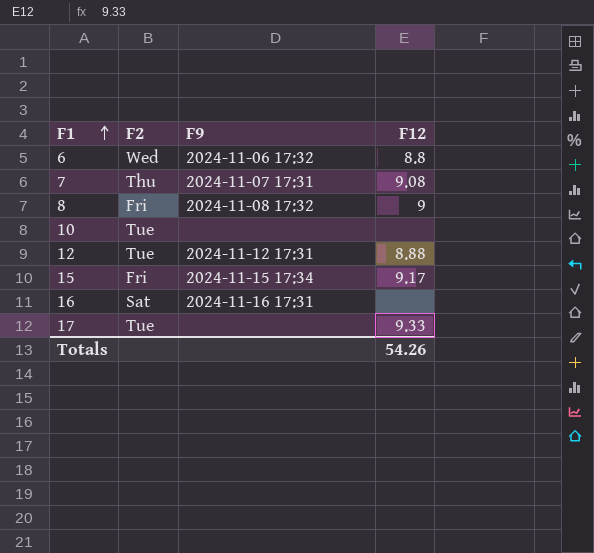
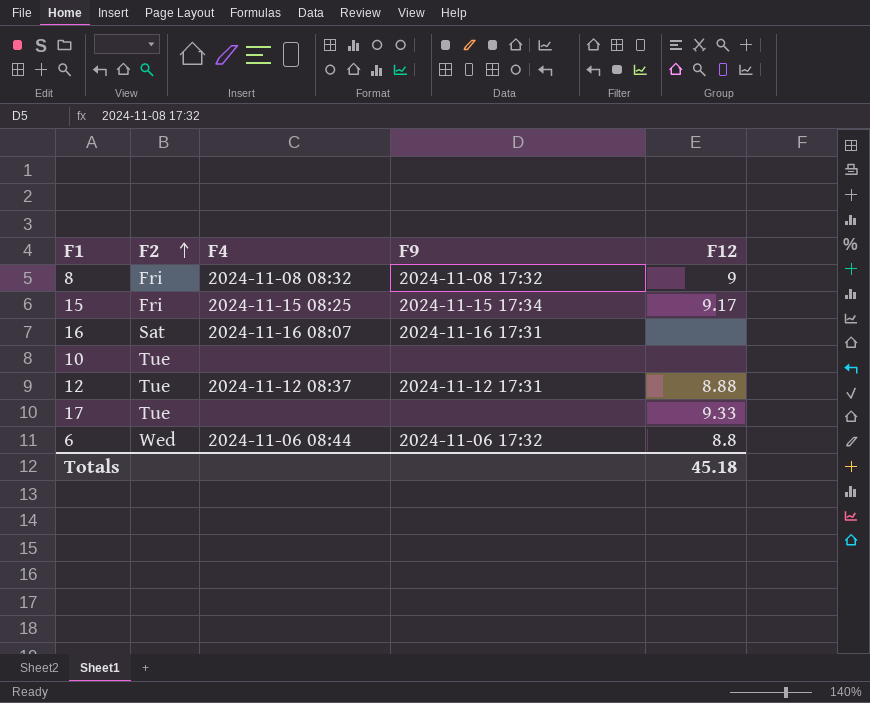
row order: F1 ascending -> F2 ascending
column F4 | position: none -> 3
row 7: Thu | 2024-11-07 17:31 | 9.08 -> none
Totals | F12: 54.26 -> 45.18

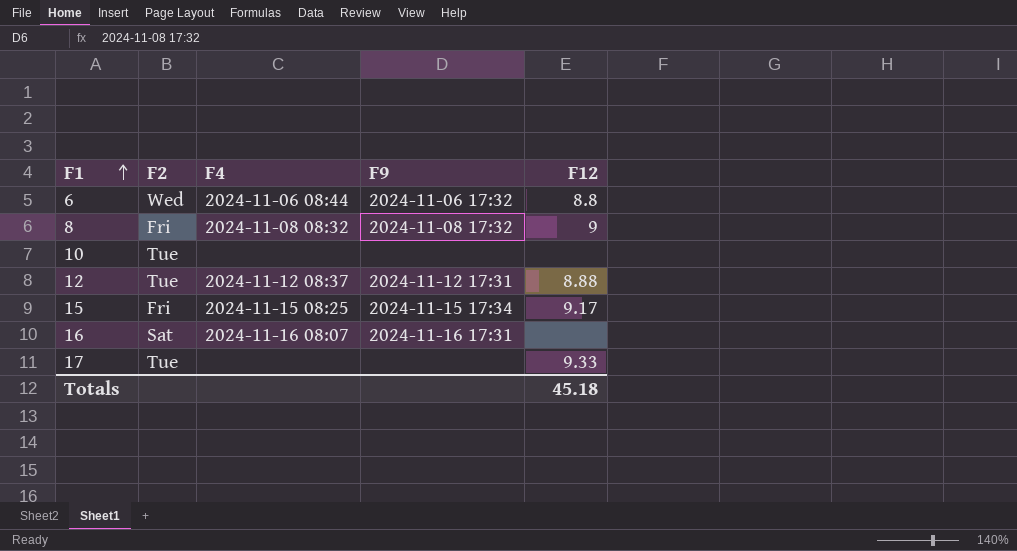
row order: F2 ascending -> F1 ascending

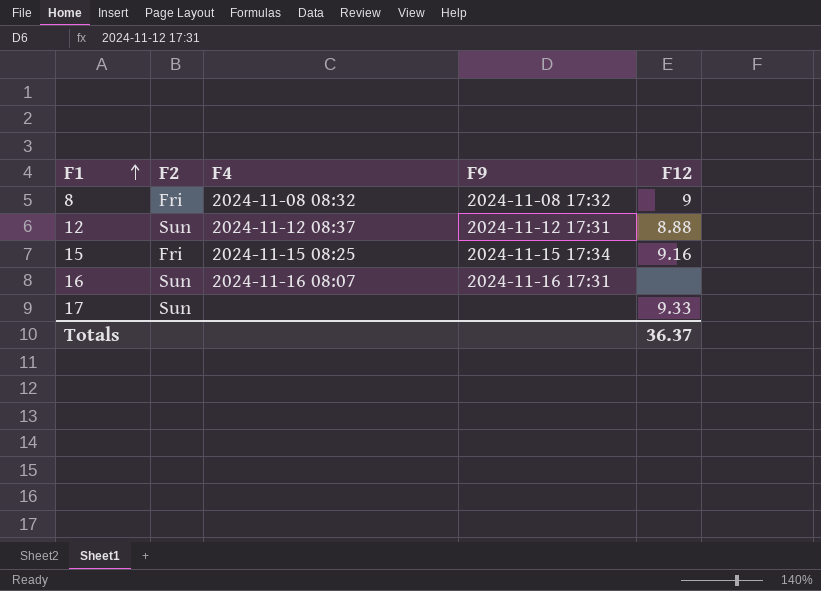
row 6: Wed | 2024-11-06 08:44 | 2024-11-06 17:32 | 8.8 -> none
row 10: Tue | none | none | none -> none
12 | F2: Tue -> Sun
15 | F12: 9.17 -> 9.16
16 | F2: Sat -> Sun
17 | F2: Tue -> Sun
Totals | F12: 45.18 -> 36.37

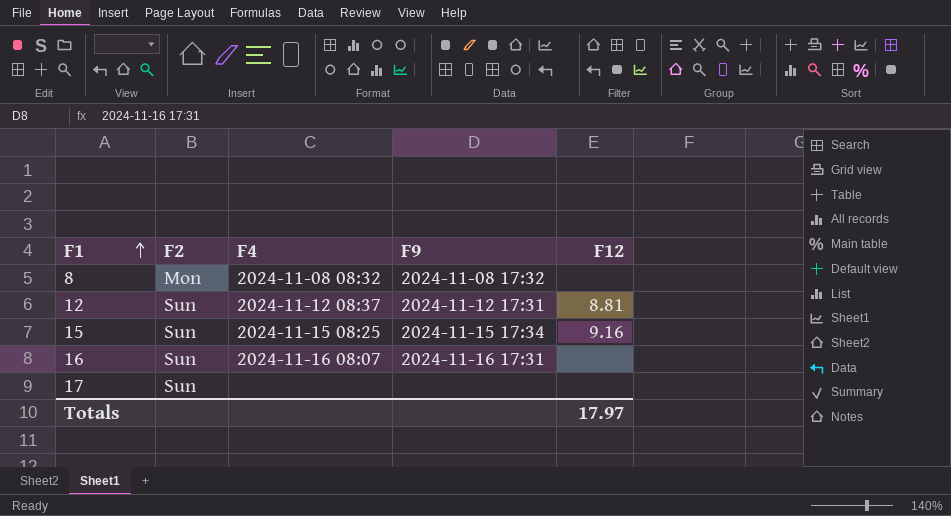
8 | F2: Fri -> Mon
8 | F12: 9 -> none
12 | F12: 8.88 -> 8.81
15 | F2: Fri -> Sun
17 | F12: 9.33 -> none
Totals | F12: 36.37 -> 17.97

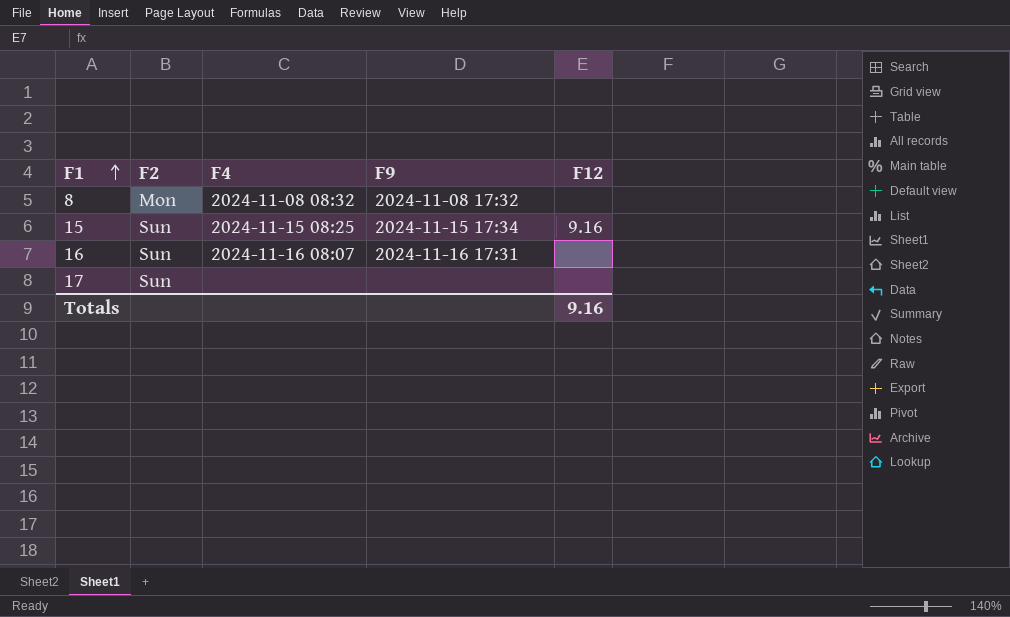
row 12: Sun | 2024-11-12 08:37 | 2024-11-12 17:31 | 8.81 -> none
Totals | F12: 17.97 -> 9.16

